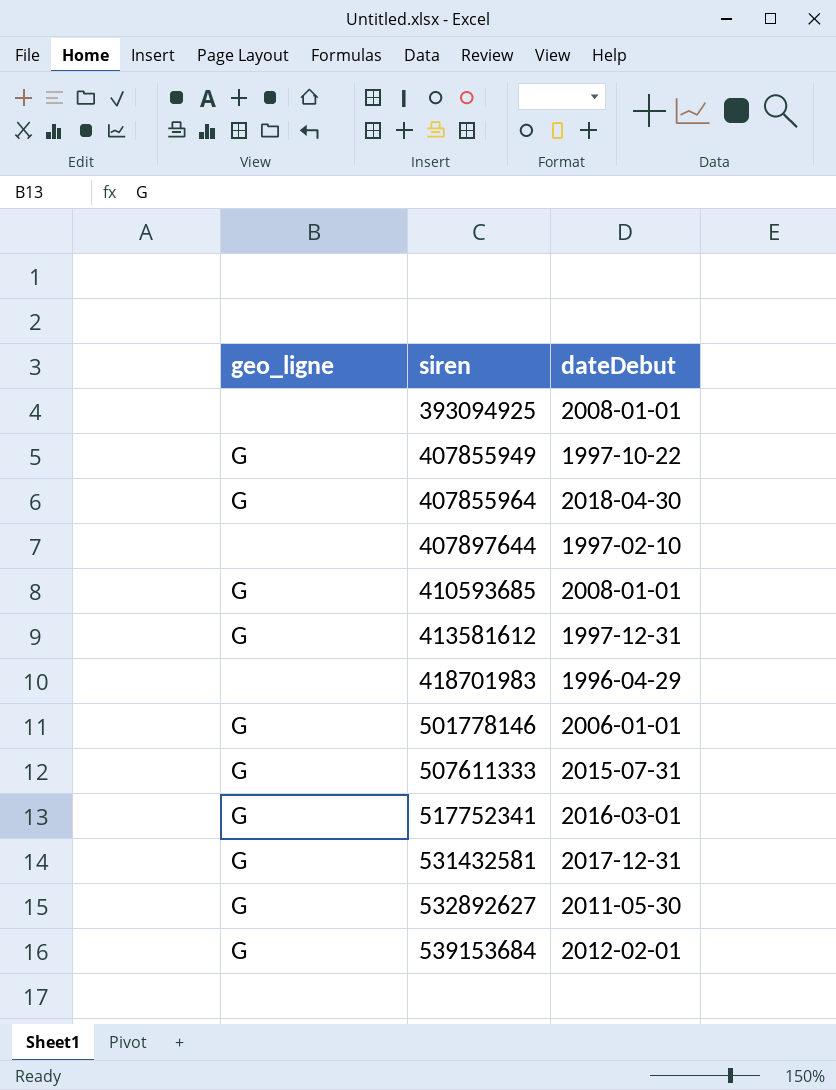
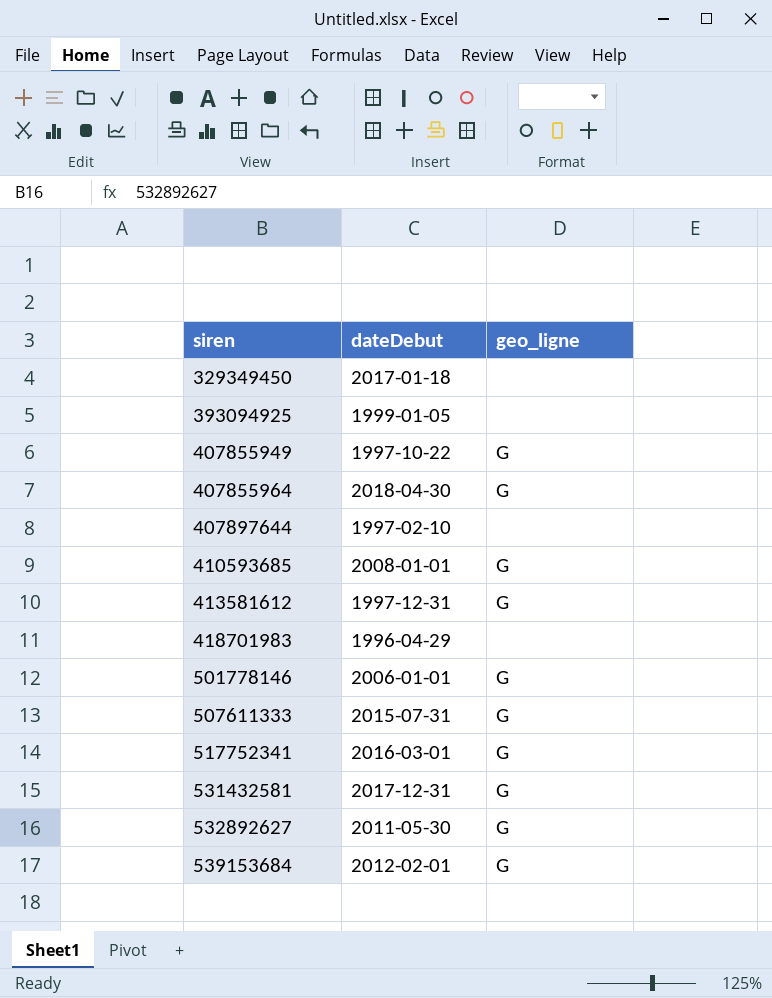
column geo_ligne | position: 1 -> 3
row 329349450: none -> 2017-01-18 | none
393094925 | dateDebut: 2008-01-01 -> 1999-01-05

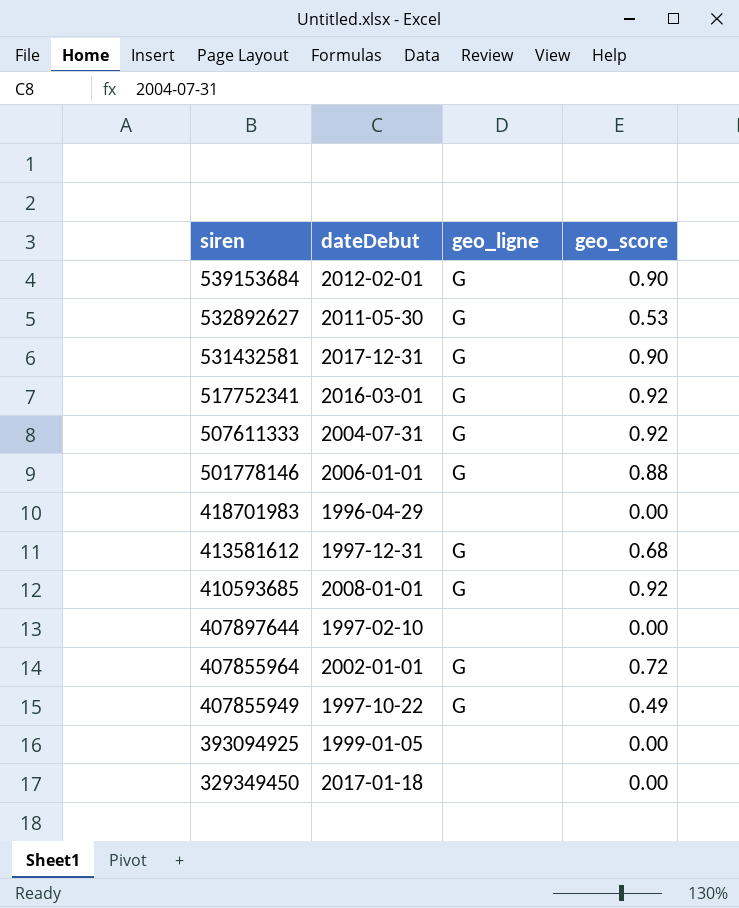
row order: siren ascending -> siren descending
column geo_score | position: none -> 4
507611333 | dateDebut: 2015-07-31 -> 2004-07-31
407855964 | dateDebut: 2018-04-30 -> 2002-01-01

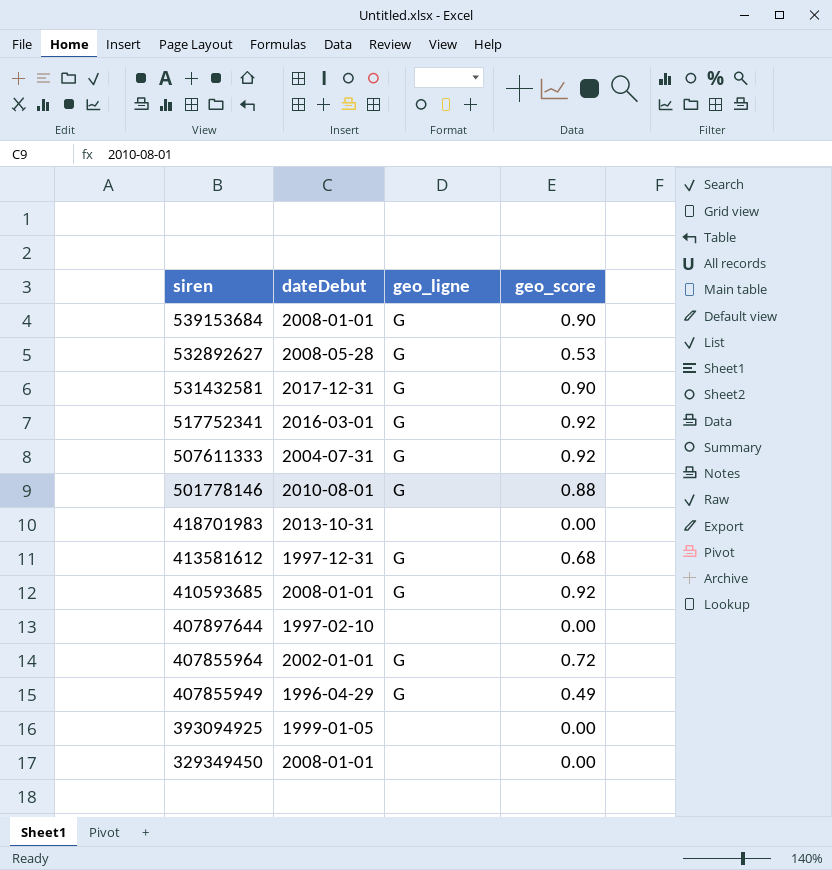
539153684 | dateDebut: 2012-02-01 -> 2008-01-01
532892627 | dateDebut: 2011-05-30 -> 2008-05-28
501778146 | dateDebut: 2006-01-01 -> 2010-08-01
418701983 | dateDebut: 1996-04-29 -> 2013-10-31
407855949 | dateDebut: 1997-10-22 -> 1996-04-29
329349450 | dateDebut: 2017-01-18 -> 2008-01-01

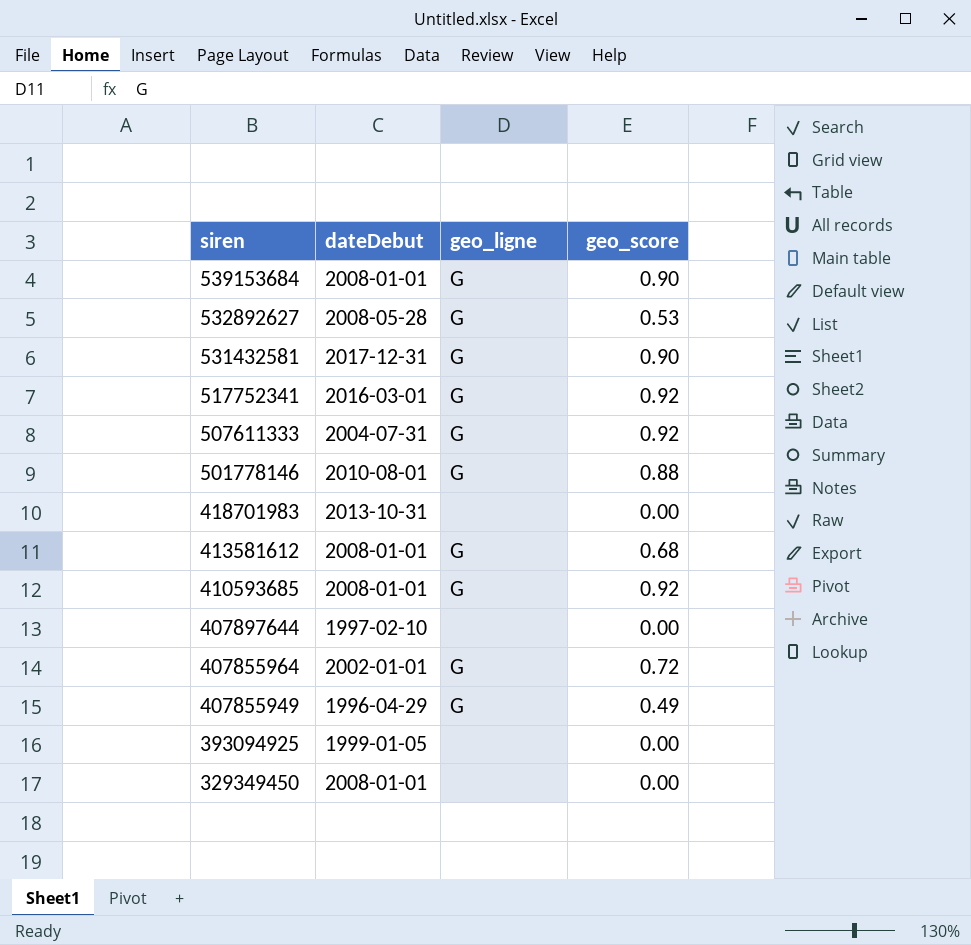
413581612 | dateDebut: 1997-12-31 -> 2008-01-01

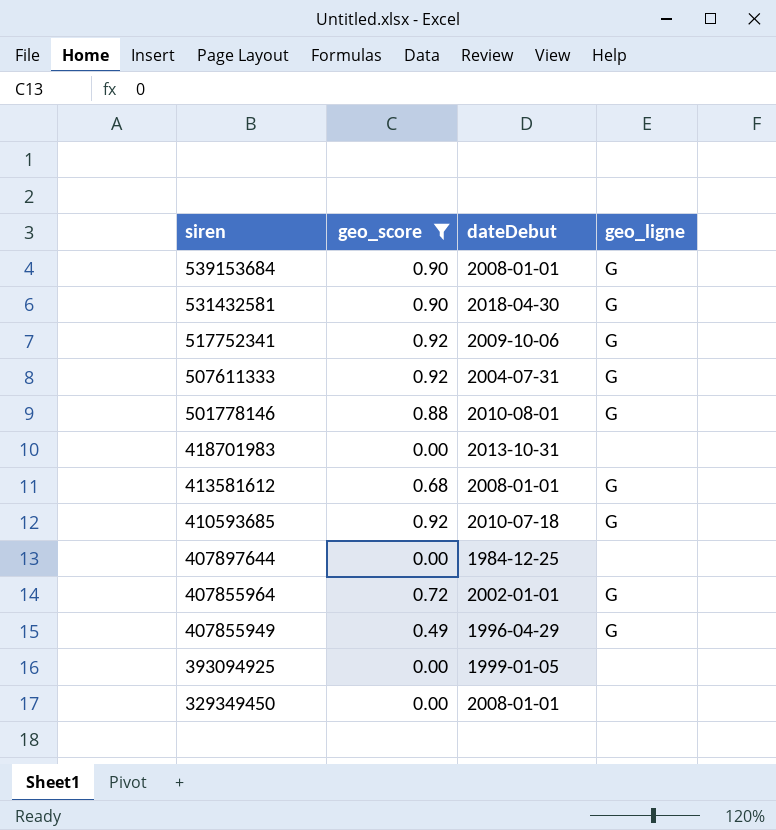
filter: none -> geo_score != 0.53
column geo_score | position: 4 -> 2
531432581 | dateDebut: 2017-12-31 -> 2018-04-30
517752341 | dateDebut: 2016-03-01 -> 2009-10-06
410593685 | dateDebut: 2008-01-01 -> 2010-07-18
407897644 | dateDebut: 1997-02-10 -> 1984-12-25

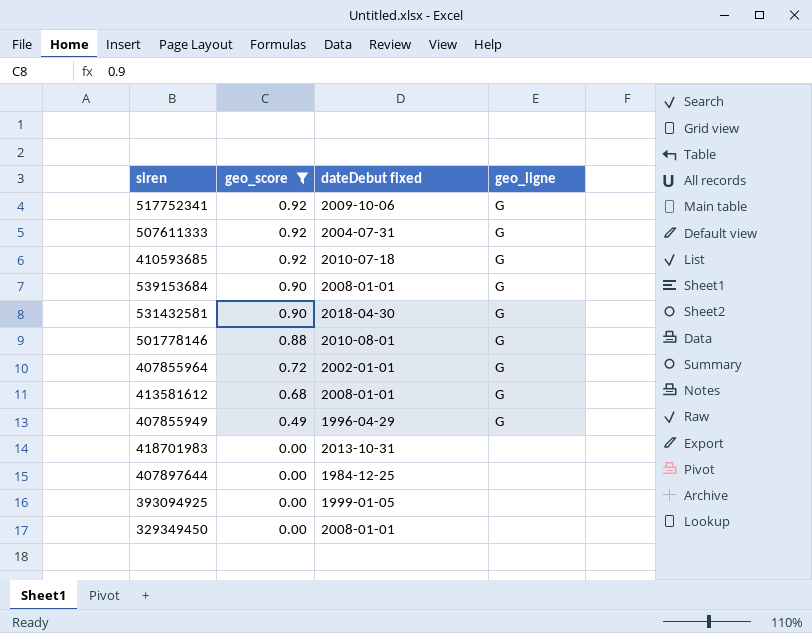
row order: siren descending -> geo_score descending
column name: dateDebut -> dateDebut fixed

